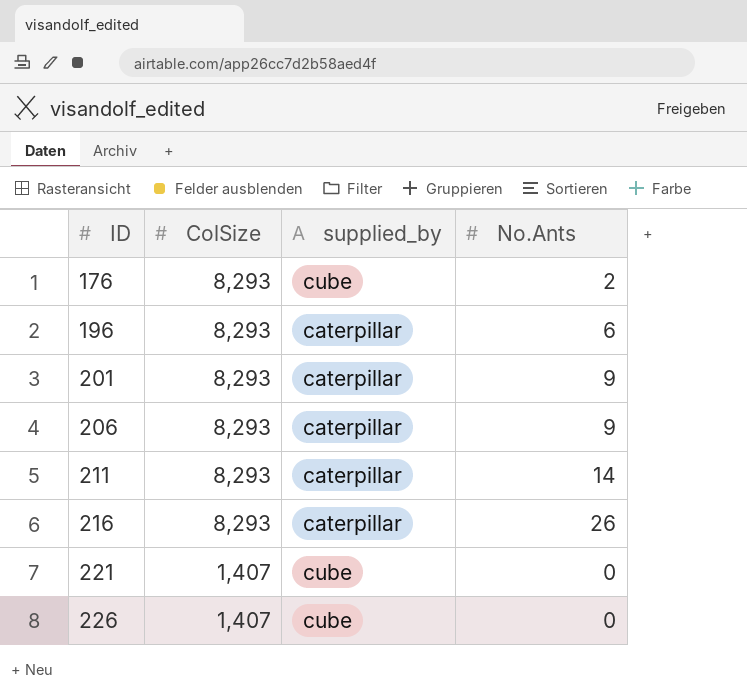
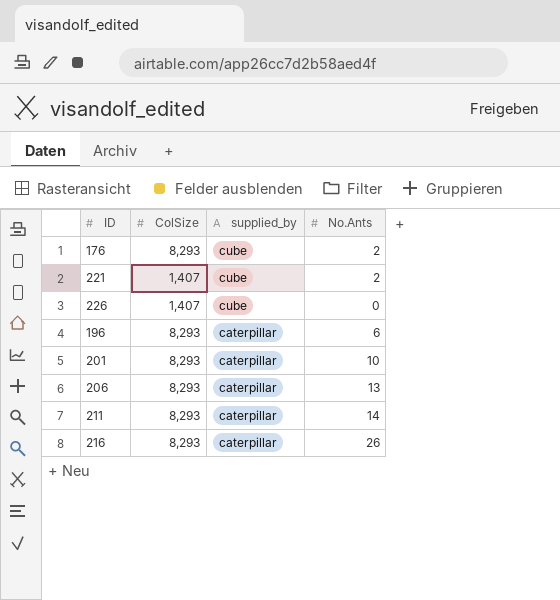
row order: ID ascending -> supplied_by descending
221 | No.Ants: 0 -> 2
201 | No.Ants: 9 -> 10
206 | No.Ants: 9 -> 13

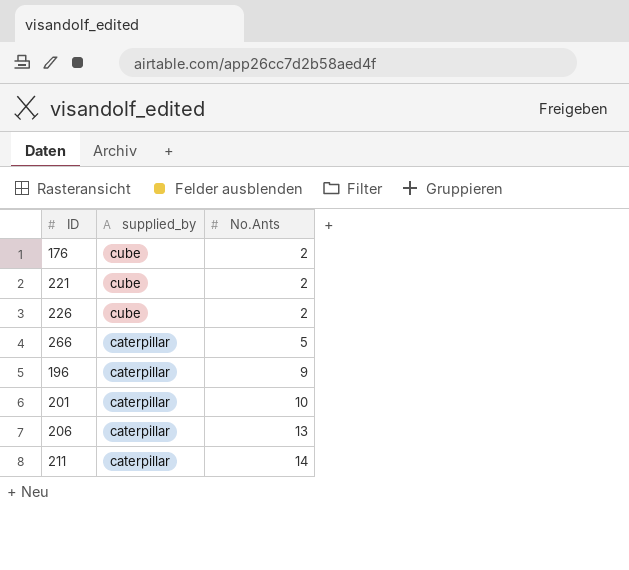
column ColSize | position: 2 -> none
row 216: 8,293 | caterpillar | 26 -> none
226 | No.Ants: 0 -> 2
row 266: none -> caterpillar | 5
196 | No.Ants: 6 -> 9

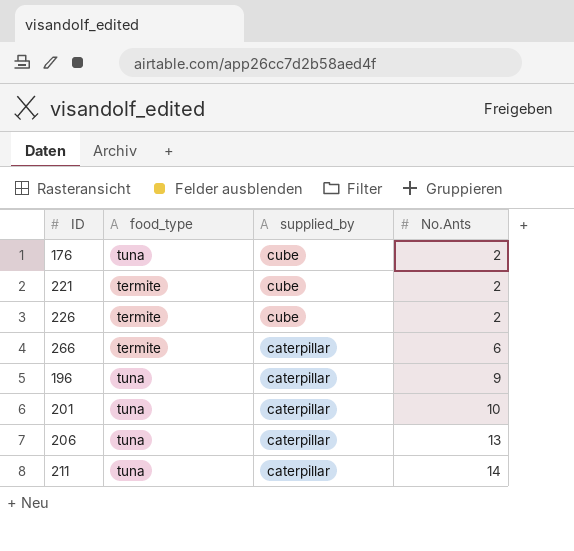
column food_type | position: none -> 2
266 | No.Ants: 5 -> 6

